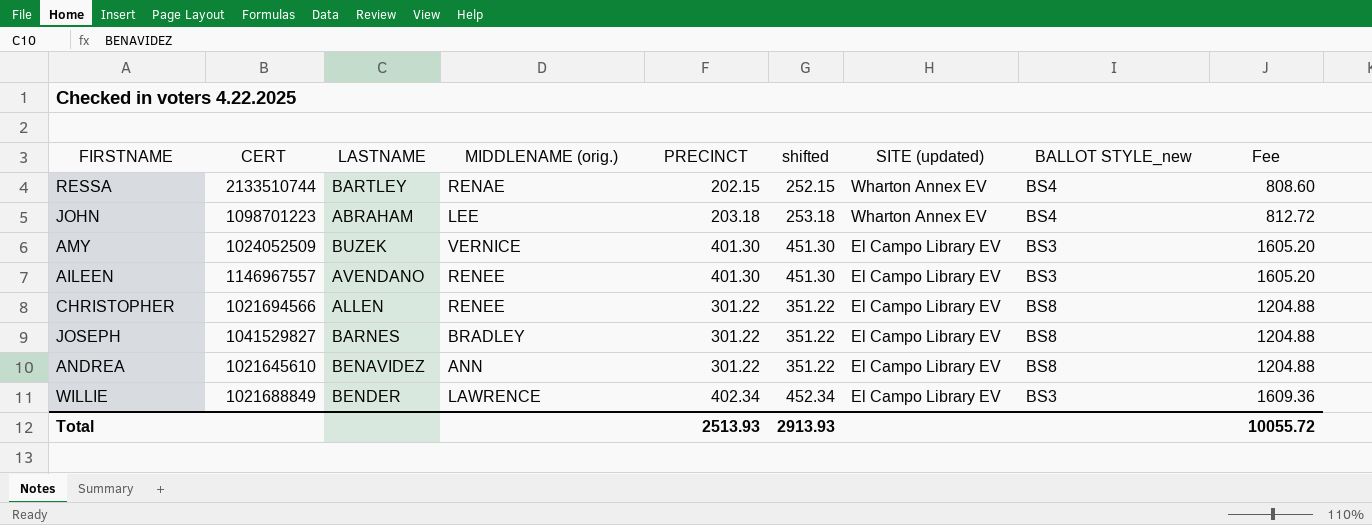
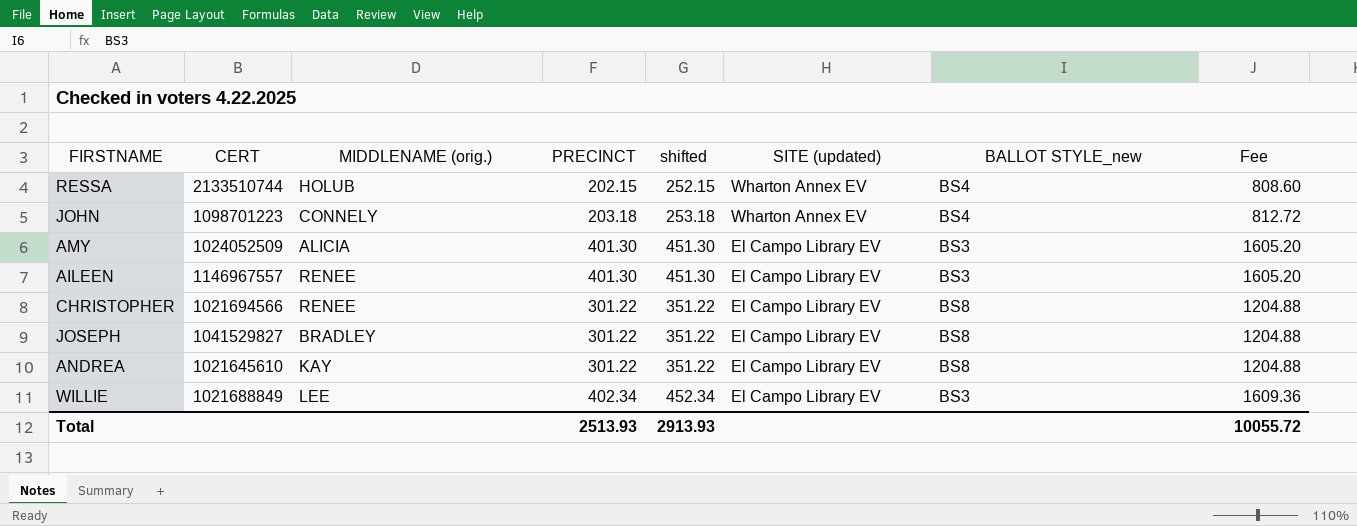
column LASTNAME | position: 3 -> none
RESSA | MIDDLENAME (orig.): RENAE -> HOLUB
JOHN | MIDDLENAME (orig.): LEE -> CONNELY
AMY | MIDDLENAME (orig.): VERNICE -> ALICIA
ANDREA | MIDDLENAME (orig.): ANN -> KAY
WILLIE | MIDDLENAME (orig.): LAWRENCE -> LEE

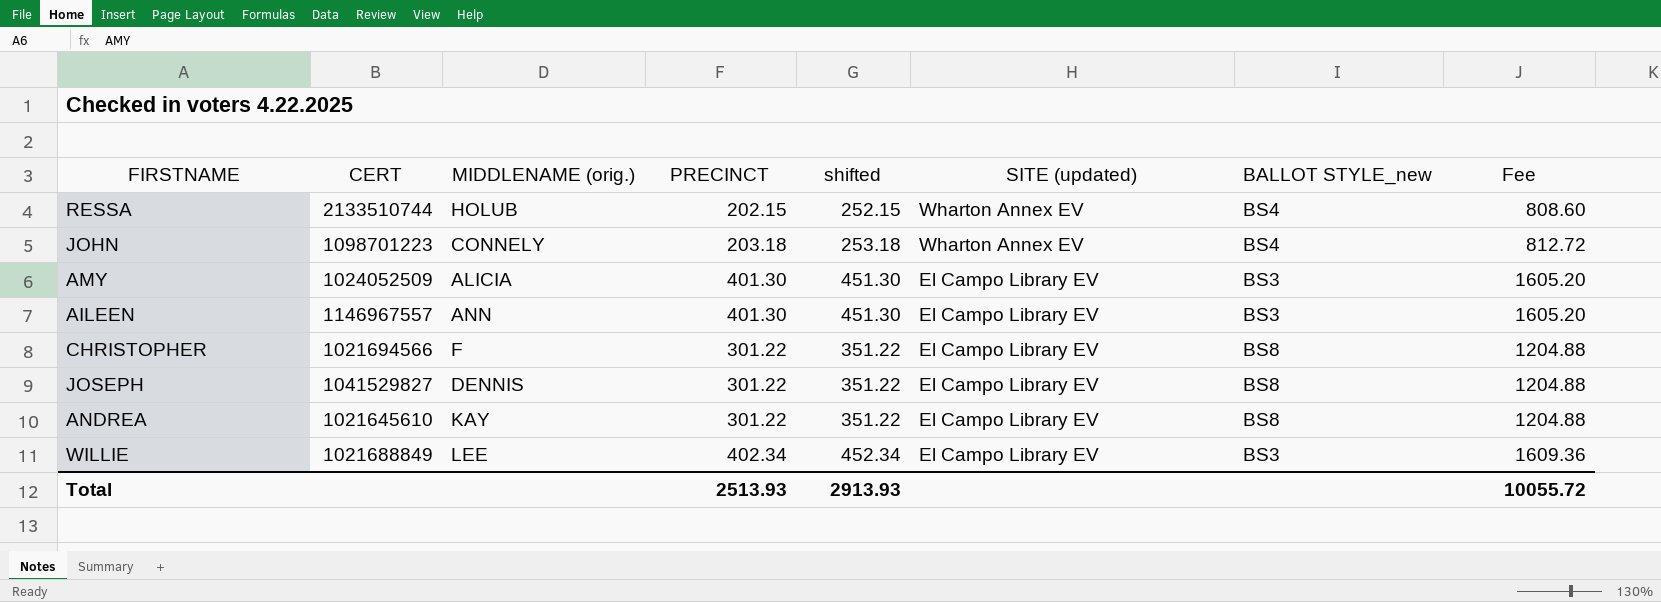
AILEEN | MIDDLENAME (orig.): RENEE -> ANN
CHRISTOPHER | MIDDLENAME (orig.): RENEE -> F
JOSEPH | MIDDLENAME (orig.): BRADLEY -> DENNIS

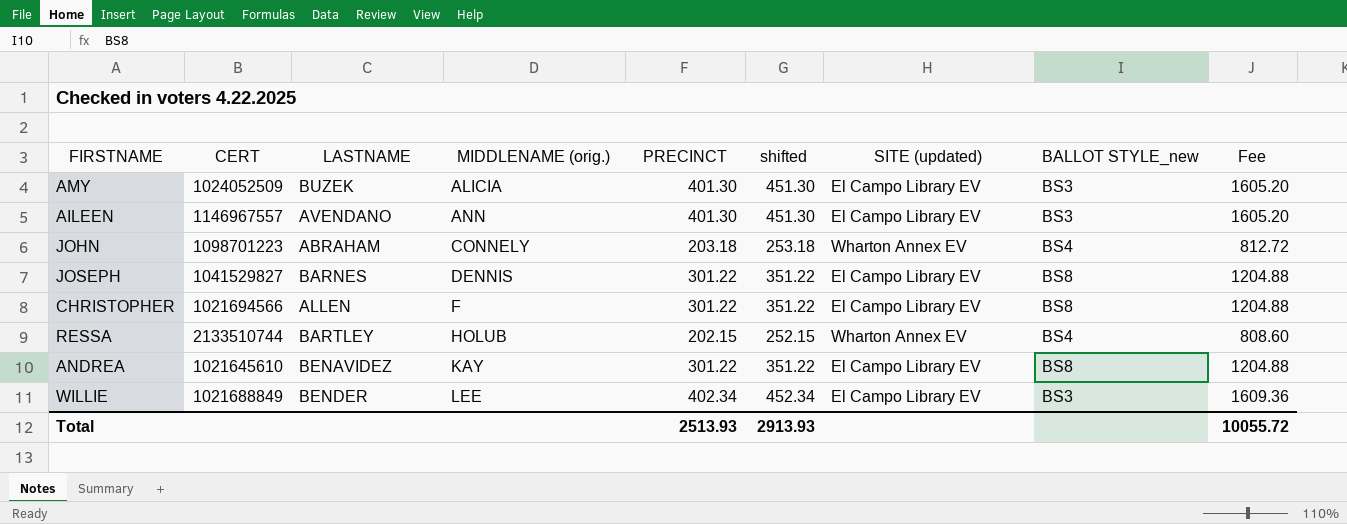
row order: SITE (updated) descending -> MIDDLENAME (orig.) ascending
column LASTNAME | position: none -> 3

